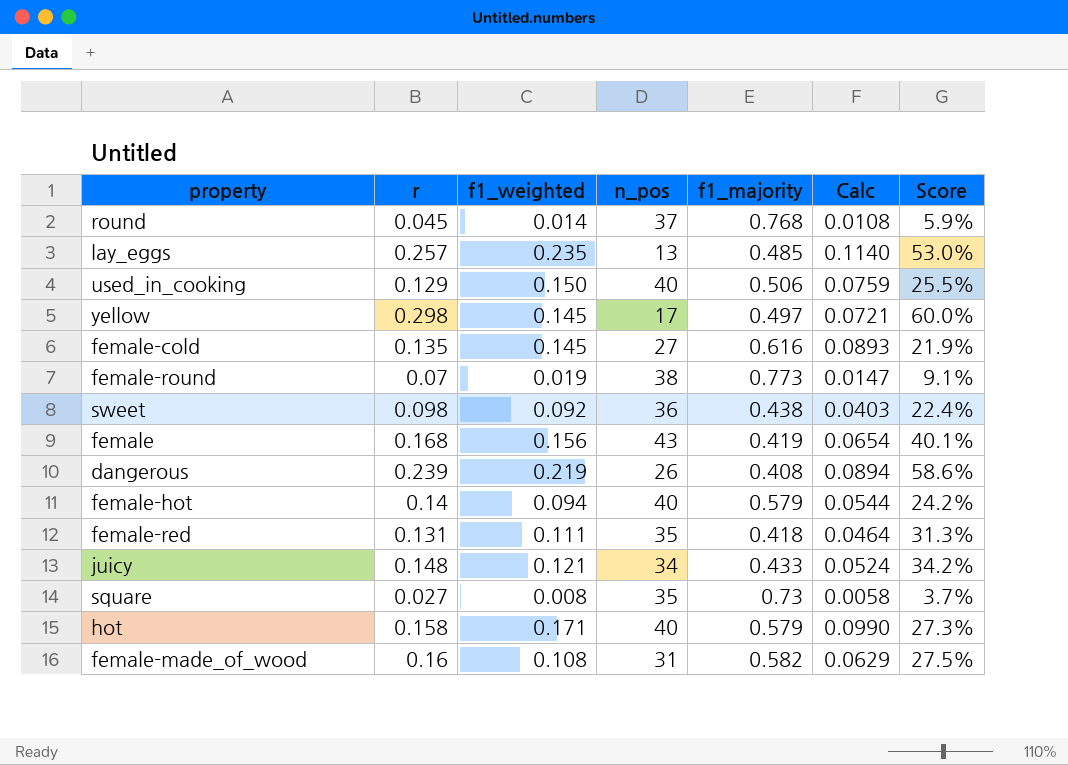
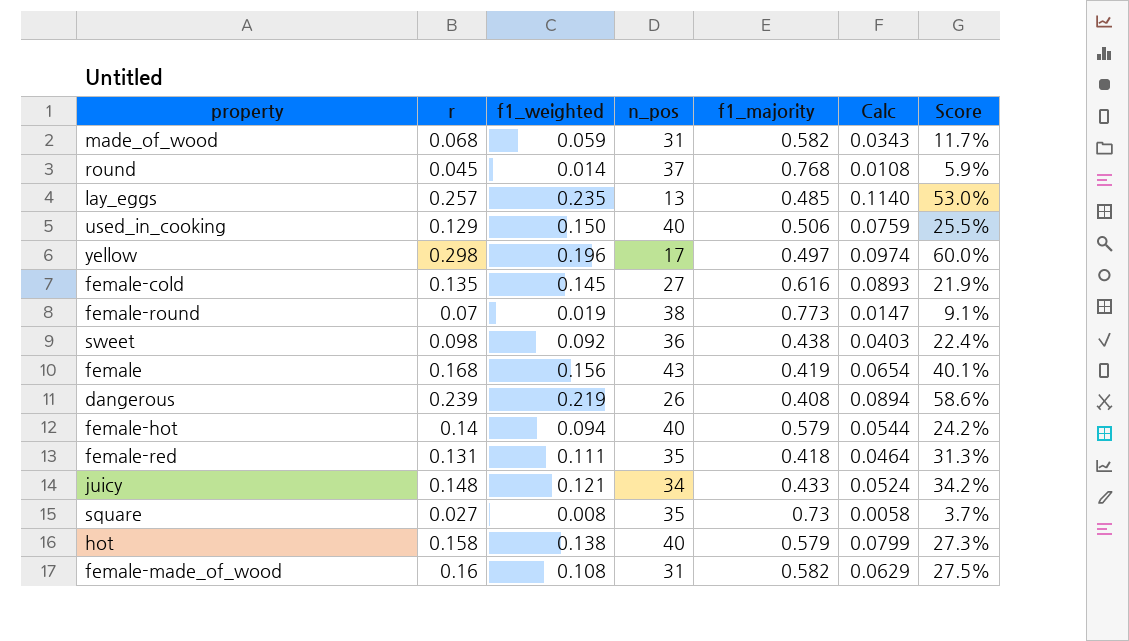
row made_of_wood: none -> 0.068 | 0.059 | 31 | 0.582 | 0.0343 | 11.7%
yellow | f1_weighted: 0.145 -> 0.196
yellow | Calc: 0.0721 -> 0.0974
hot | f1_weighted: 0.171 -> 0.138
hot | Calc: 0.0990 -> 0.0799

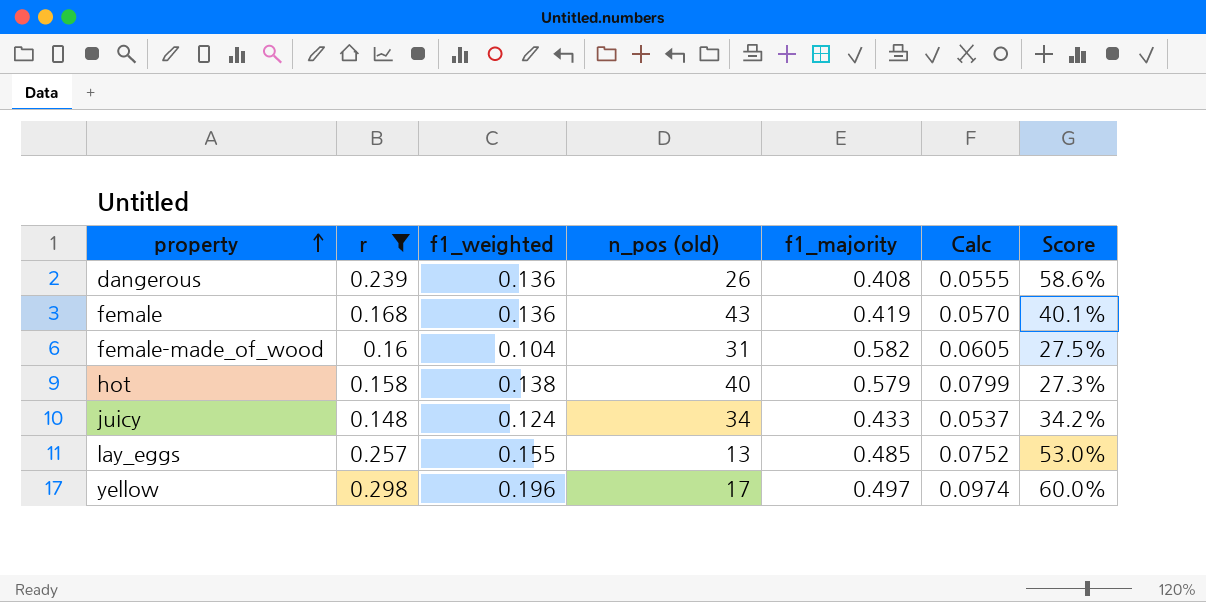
filter: none -> r >= 0.148
row order: none -> property ascending
column name: n_pos -> n_pos (old)
dangerous | f1_weighted: 0.219 -> 0.136
dangerous | Calc: 0.0894 -> 0.0555
female | f1_weighted: 0.156 -> 0.136
female | Calc: 0.0654 -> 0.0570
female-made_of_wood | f1_weighted: 0.108 -> 0.104
female-made_of_wood | Calc: 0.0629 -> 0.0605
juicy | f1_weighted: 0.121 -> 0.124
juicy | Calc: 0.0524 -> 0.0537
lay_eggs | f1_weighted: 0.235 -> 0.155
lay_eggs | Calc: 0.1140 -> 0.0752

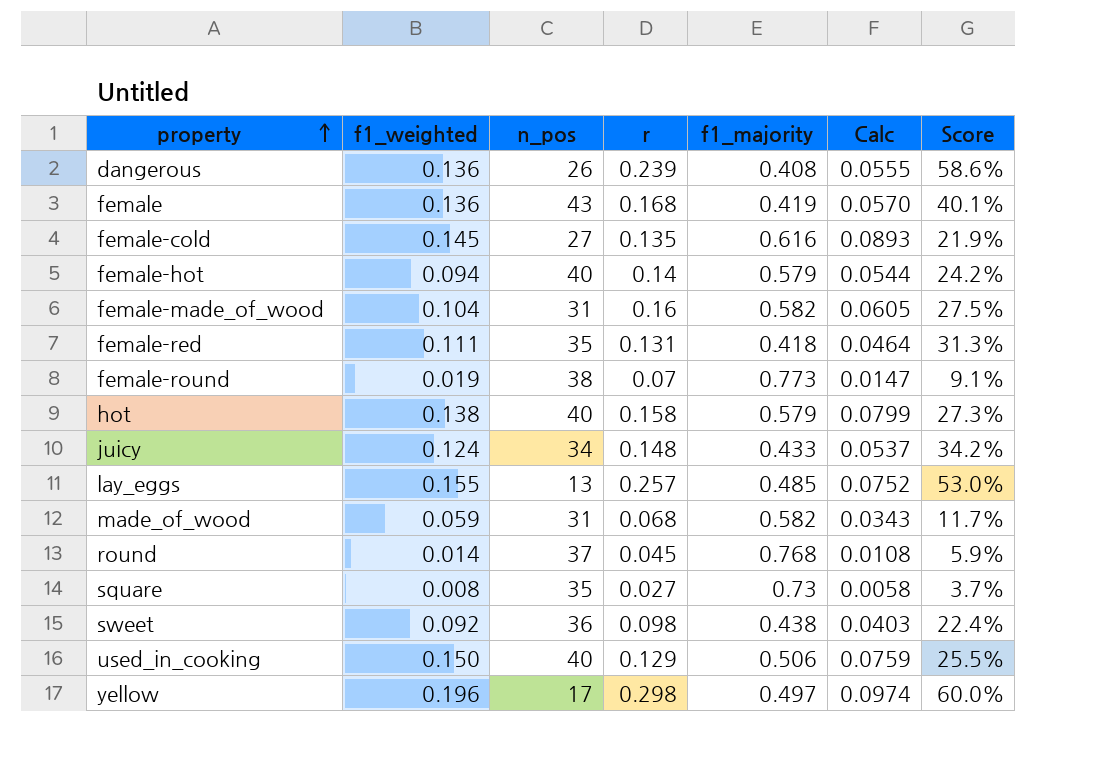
filter: r >= 0.148 -> none
column name: n_pos (old) -> n_pos
column r | position: 2 -> 4

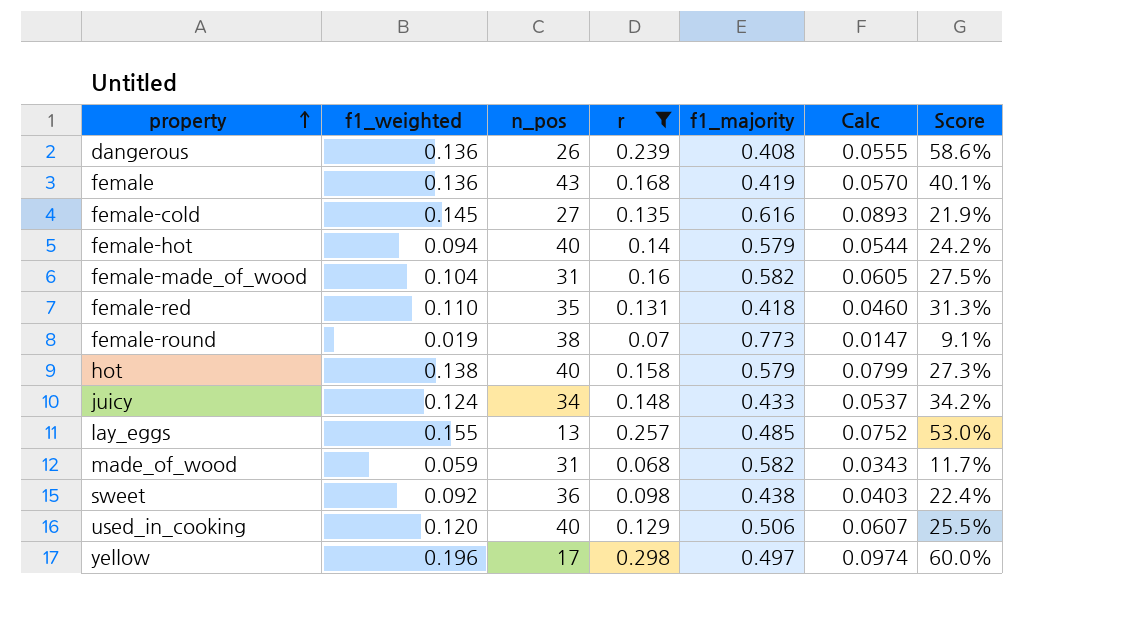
filter: none -> r >= 0.068
female-red | f1_weighted: 0.111 -> 0.110
female-red | Calc: 0.0464 -> 0.0460
used_in_cooking | f1_weighted: 0.150 -> 0.120
used_in_cooking | Calc: 0.0759 -> 0.0607

